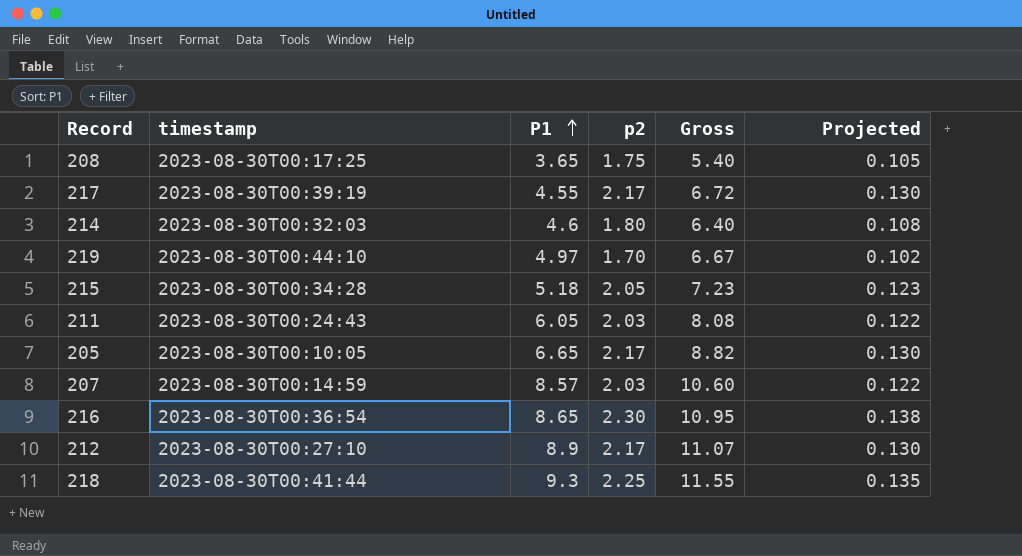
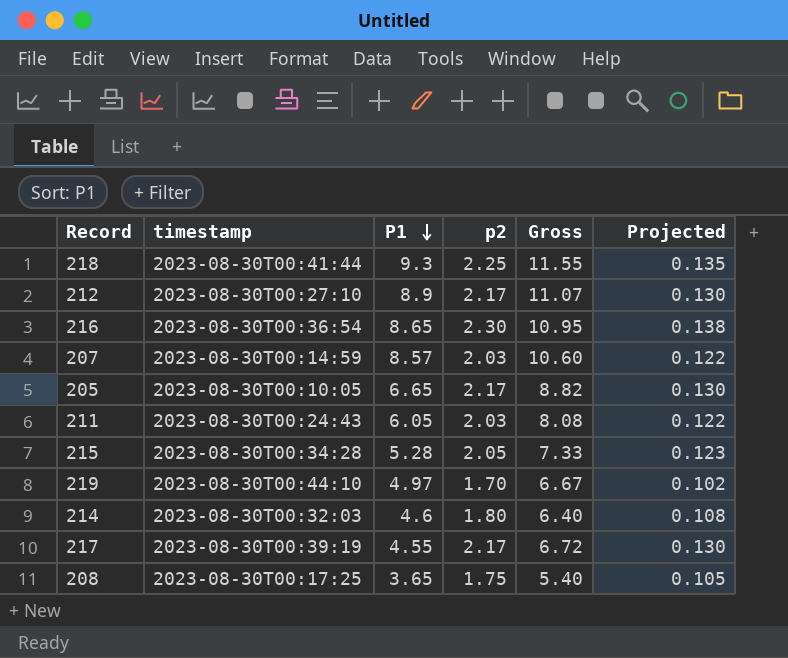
row order: P1 ascending -> P1 descending
215 | P1: 5.18 -> 5.28
215 | Gross: 7.23 -> 7.33

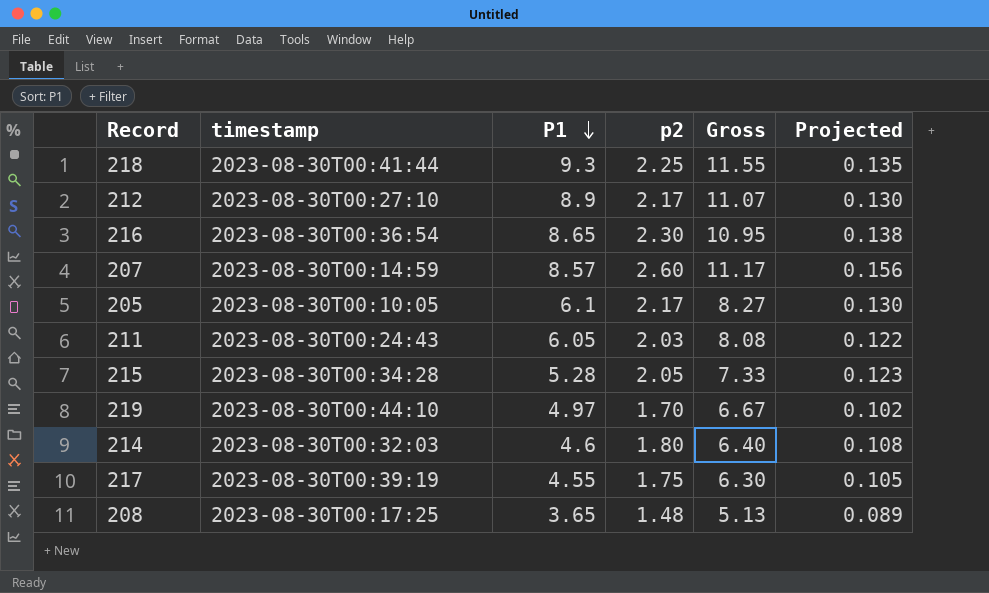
207 | p2: 2.03 -> 2.60
207 | Gross: 10.60 -> 11.17
207 | Projected: 0.122 -> 0.156
205 | P1: 6.65 -> 6.1
205 | Gross: 8.82 -> 8.27
217 | p2: 2.17 -> 1.75
217 | Gross: 6.72 -> 6.30
217 | Projected: 0.130 -> 0.105
208 | p2: 1.75 -> 1.48
208 | Gross: 5.40 -> 5.13
208 | Projected: 0.105 -> 0.089

